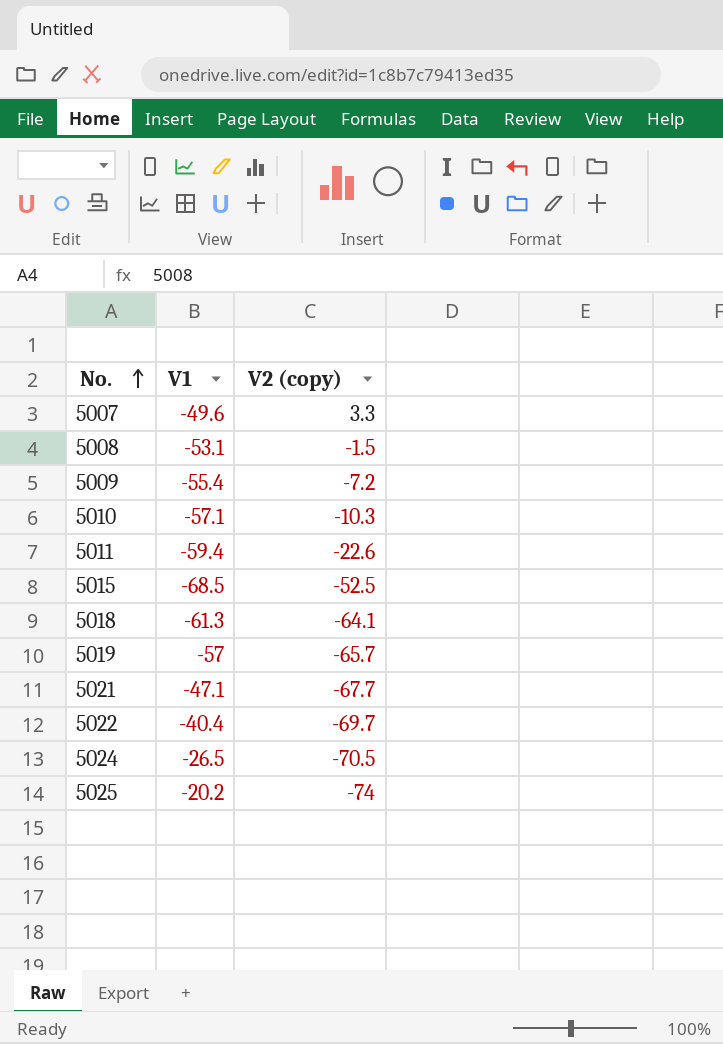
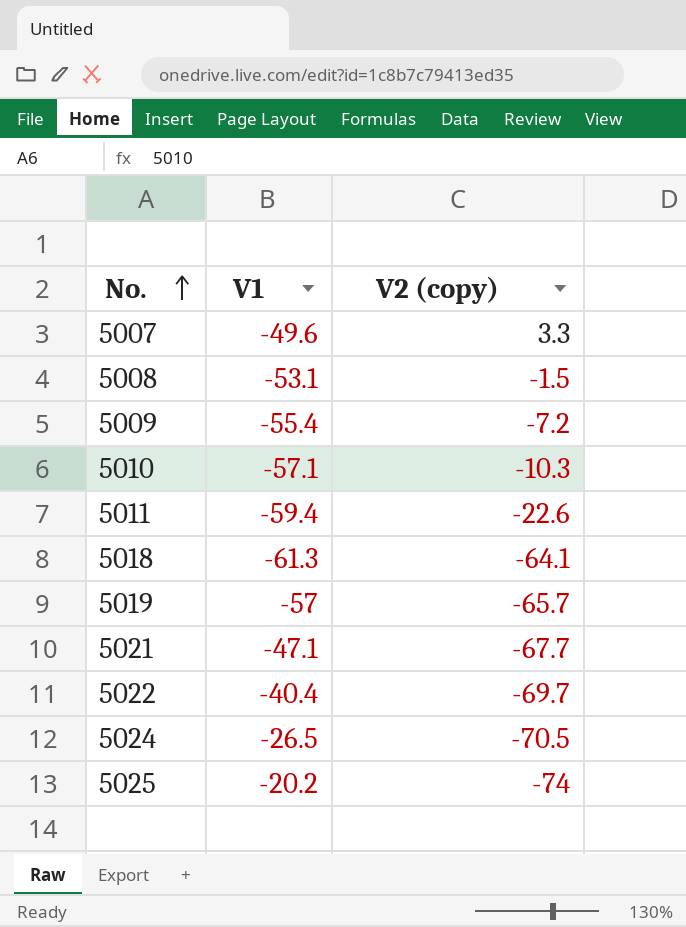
row 5015: -68.5 | -52.5 -> none

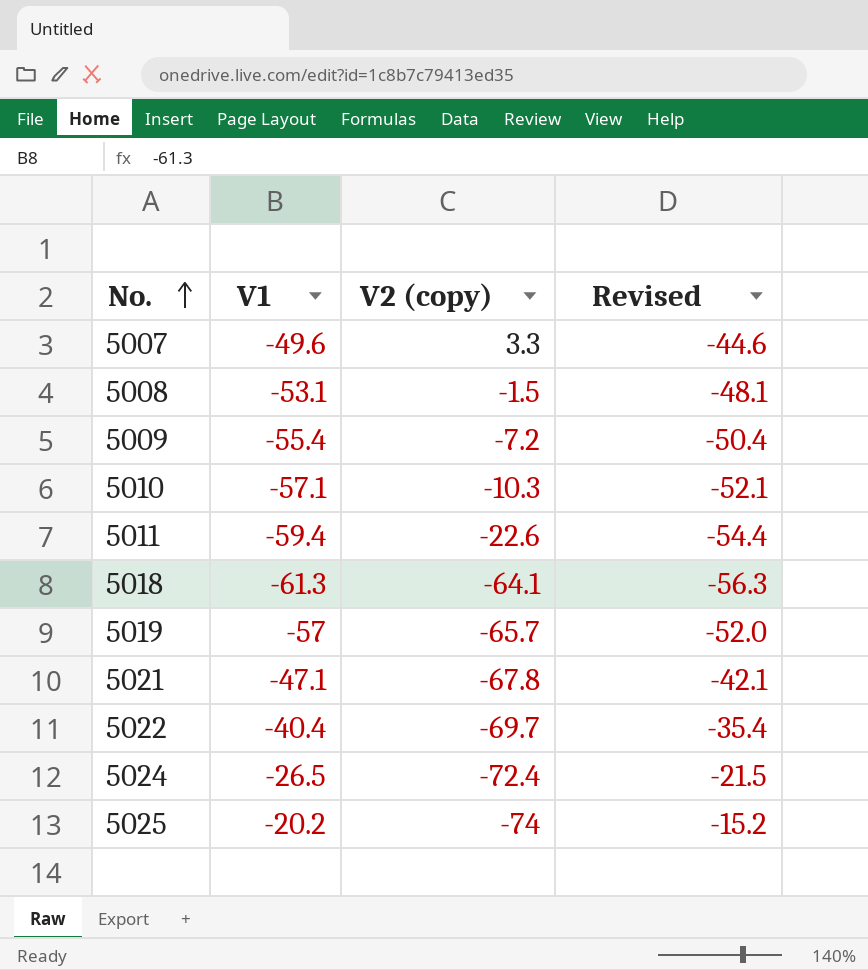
column Revised | formula: none -> [V1] + 5
5021 | V2 (copy): -67.7 -> -67.8
5024 | V2 (copy): -70.5 -> -72.4

